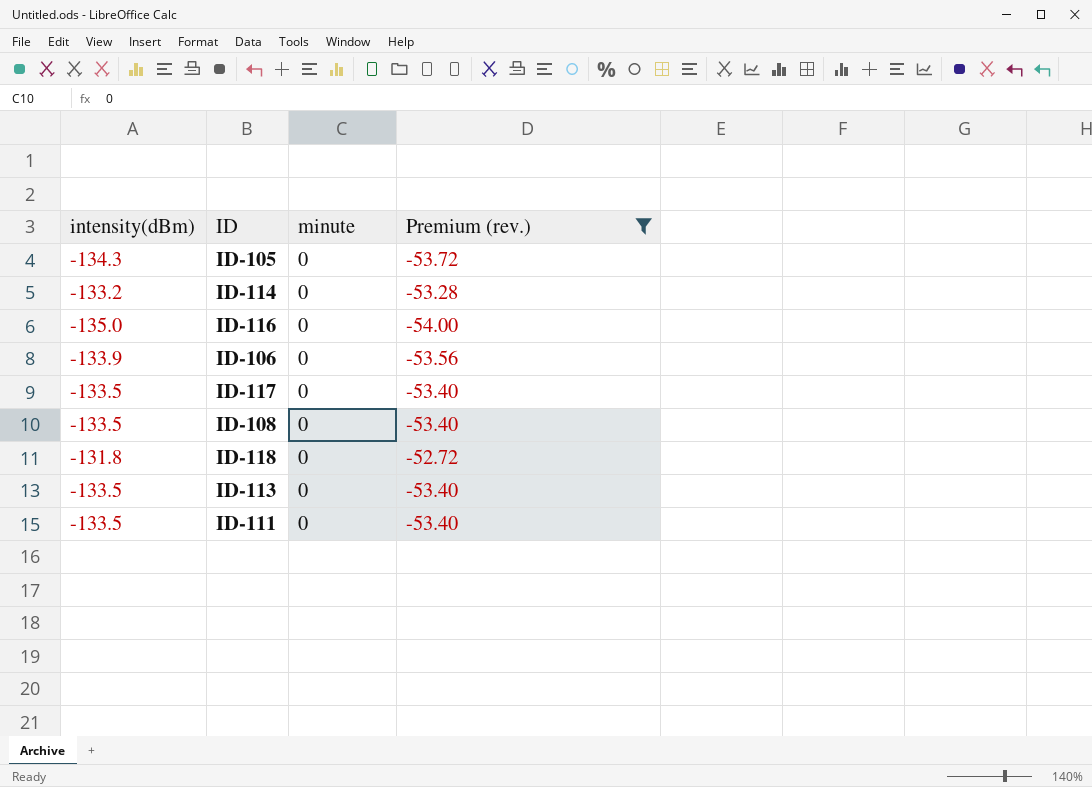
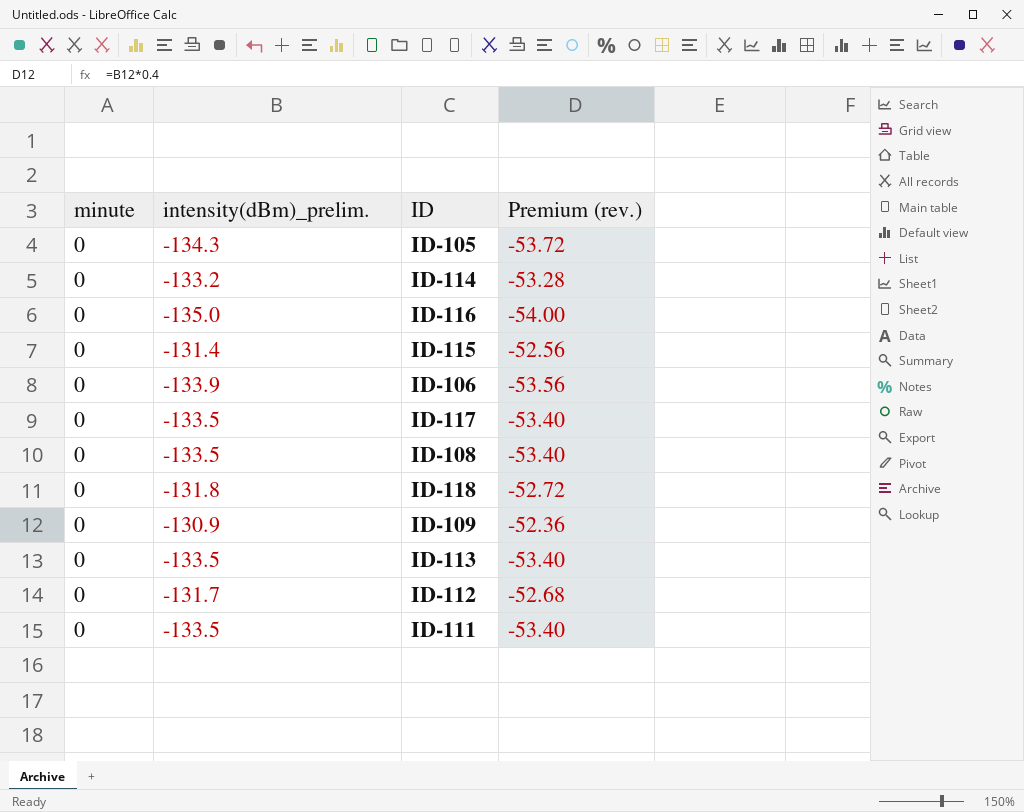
filter: Premium (rev.) <= -52.72 -> none
column minute | position: 3 -> 1
column name: intensity(dBm) -> intensity(dBm)_prelim.

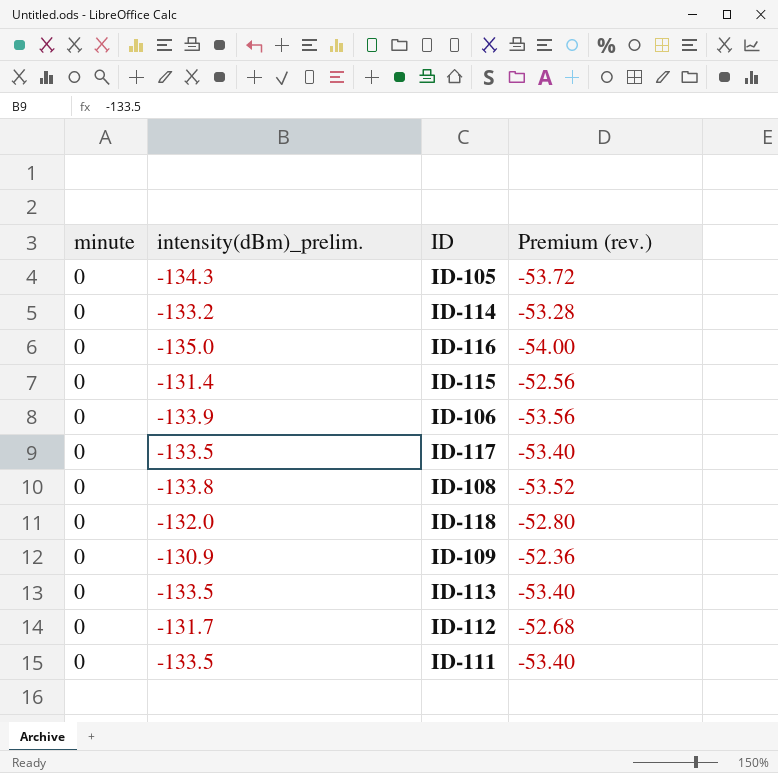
ID-108 | intensity(dBm)_prelim.: -133.5 -> -133.8
ID-108 | Premium (rev.): -53.40 -> -53.52
ID-118 | intensity(dBm)_prelim.: -131.8 -> -132.0
ID-118 | Premium (rev.): -52.72 -> -52.80

